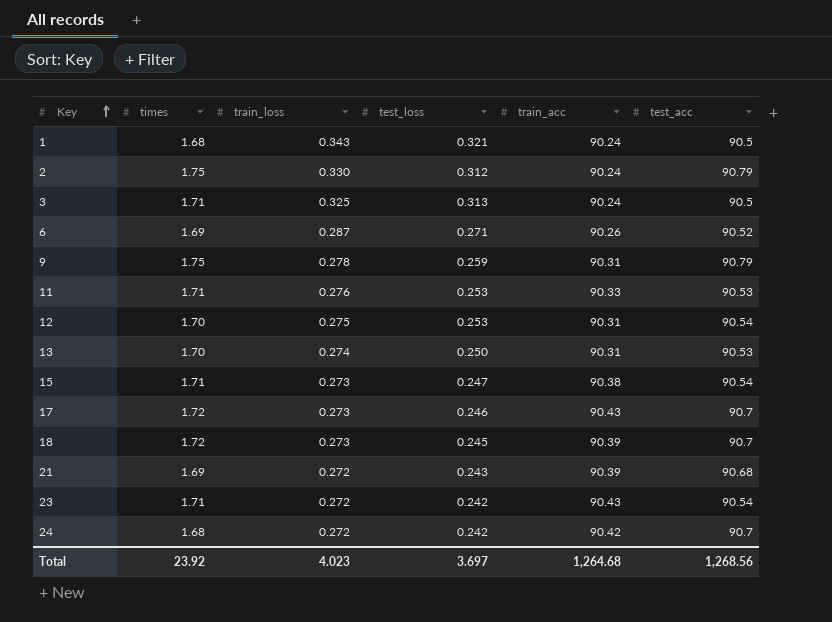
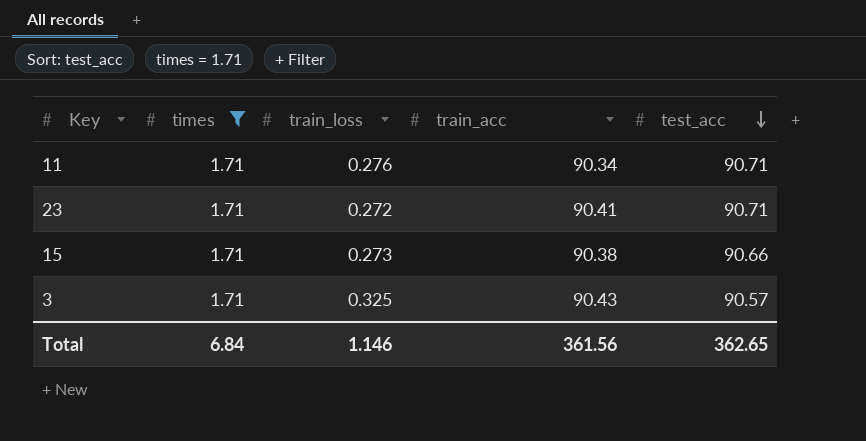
filter: none -> times = 1.71
row order: Key ascending -> test_acc descending
column test_loss | position: 4 -> none
11 | train_acc: 90.33 -> 90.34
11 | test_acc: 90.53 -> 90.71
23 | train_acc: 90.43 -> 90.41
23 | test_acc: 90.54 -> 90.71
15 | test_acc: 90.54 -> 90.66
3 | train_acc: 90.24 -> 90.43
3 | test_acc: 90.5 -> 90.57
Total | times: 23.92 -> 6.84
Total | train_loss: 4.023 -> 1.146
Total | train_acc: 1,264.68 -> 361.56
Total | test_acc: 1,268.56 -> 362.65

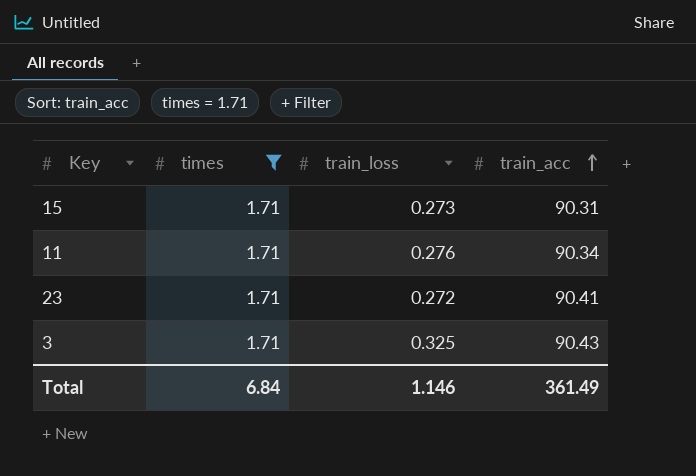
row order: test_acc descending -> train_acc ascending
column test_acc | position: 5 -> none
15 | train_acc: 90.38 -> 90.31
Total | train_acc: 361.56 -> 361.49

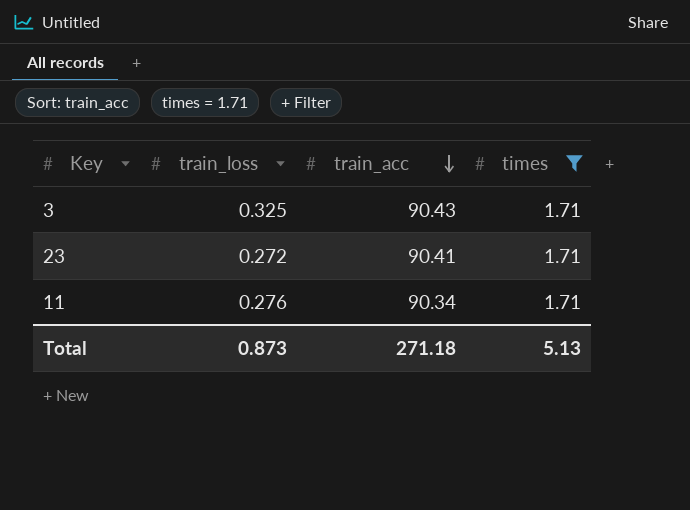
row order: train_acc ascending -> train_acc descending
column times | position: 2 -> 4
row 15: 1.71 | 0.273 | 90.31 -> none
Total | train_loss: 1.146 -> 0.873
Total | train_acc: 361.49 -> 271.18
Total | times: 6.84 -> 5.13

